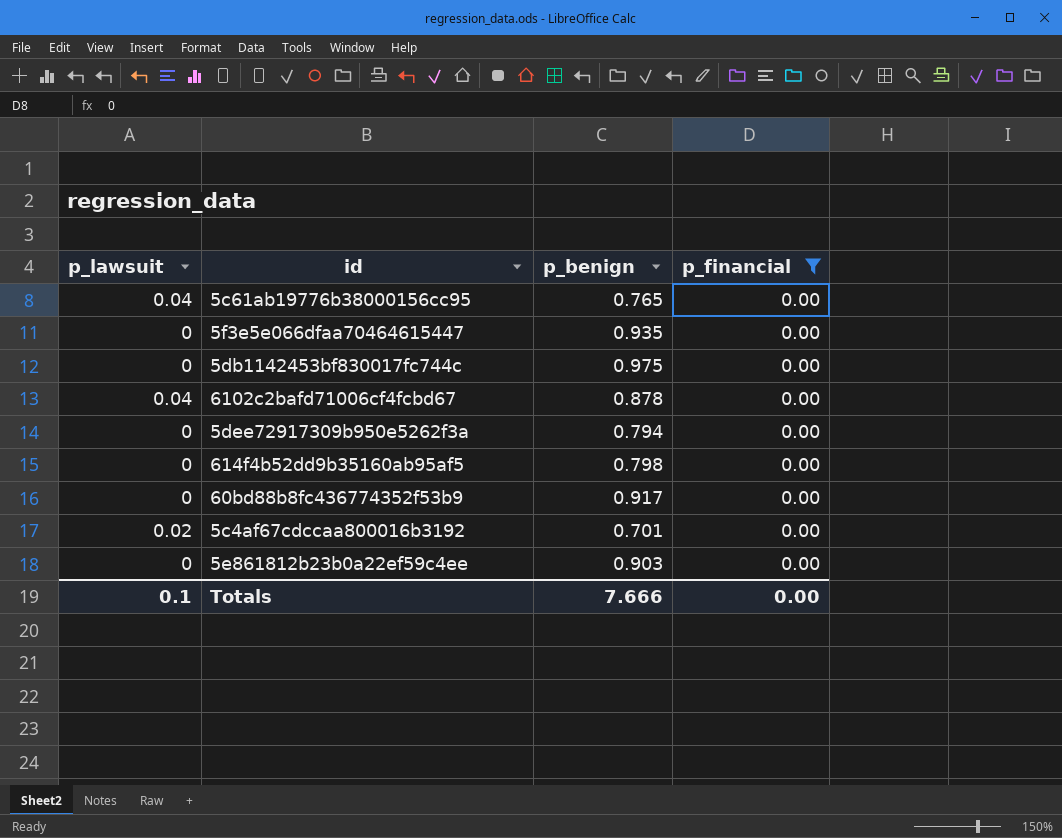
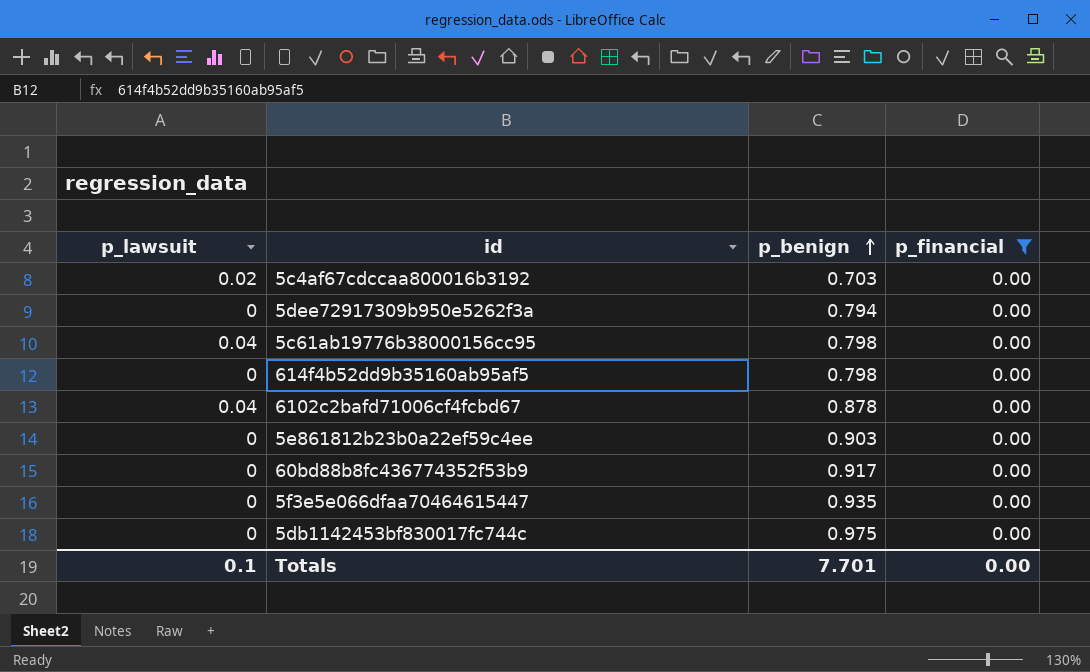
row order: none -> p_benign ascending
5c4af67cdccaa800016b3192 | p_benign: 0.701 -> 0.703
5c61ab19776b38000156cc95 | p_benign: 0.765 -> 0.798
Totals | p_benign: 7.666 -> 7.701

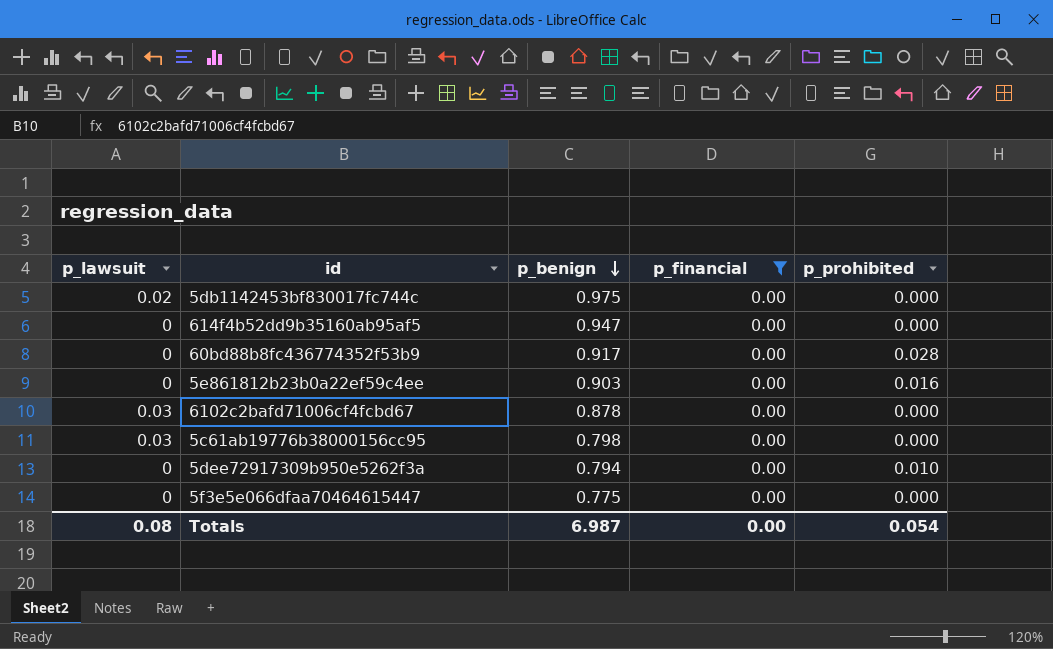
row order: p_benign ascending -> p_benign descending
column p_prohibited | position: none -> 5
row 5c4af67cdccaa800016b3192: 0.02 | 0.703 | 0.00 -> none
5db1142453bf830017fc744c | p_lawsuit: 0 -> 0.02
614f4b52dd9b35160ab95af5 | p_benign: 0.798 -> 0.947
6102c2bafd71006cf4fcbd67 | p_lawsuit: 0.04 -> 0.03
5c61ab19776b38000156cc95 | p_lawsuit: 0.04 -> 0.03
5f3e5e066dfaa70464615447 | p_benign: 0.935 -> 0.775
Totals | p_lawsuit: 0.1 -> 0.08
Totals | p_benign: 7.701 -> 6.987

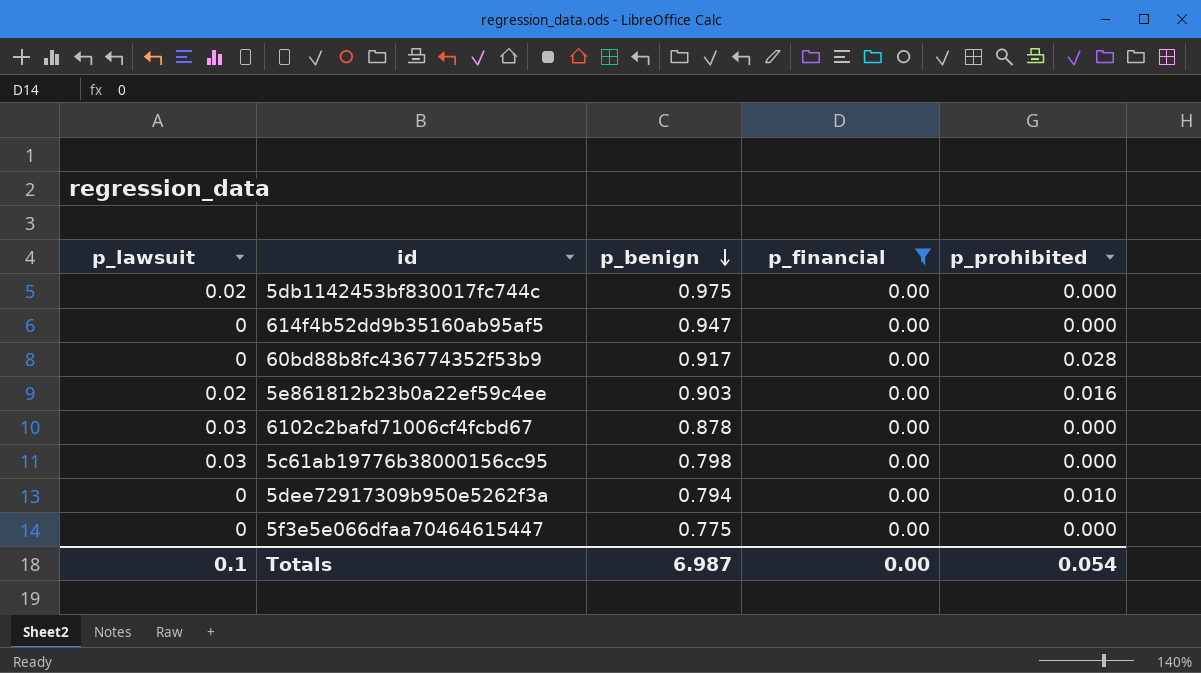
5e861812b23b0a22ef59c4ee | p_lawsuit: 0 -> 0.02
Totals | p_lawsuit: 0.08 -> 0.1

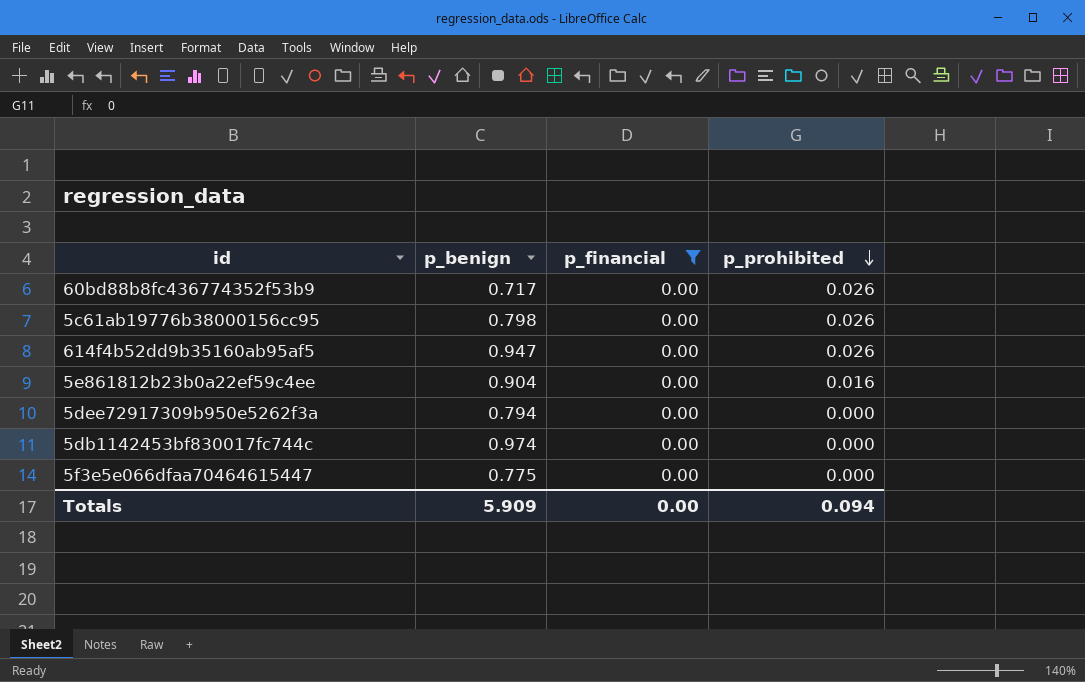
row order: p_benign descending -> p_prohibited descending
column p_lawsuit | position: 1 -> none
row 6102c2bafd71006cf4fcbd67: 0.03 | 0.878 | 0.00 | 0.000 -> none
60bd88b8fc436774352f53b9 | p_benign: 0.917 -> 0.717
60bd88b8fc436774352f53b9 | p_prohibited: 0.028 -> 0.026
5c61ab19776b38000156cc95 | p_prohibited: 0.000 -> 0.026
614f4b52dd9b35160ab95af5 | p_prohibited: 0.000 -> 0.026
5e861812b23b0a22ef59c4ee | p_benign: 0.903 -> 0.904
5dee72917309b950e5262f3a | p_prohibited: 0.010 -> 0.000
5db1142453bf830017fc744c | p_benign: 0.975 -> 0.974
Totals | p_benign: 6.987 -> 5.909
Totals | p_prohibited: 0.054 -> 0.094

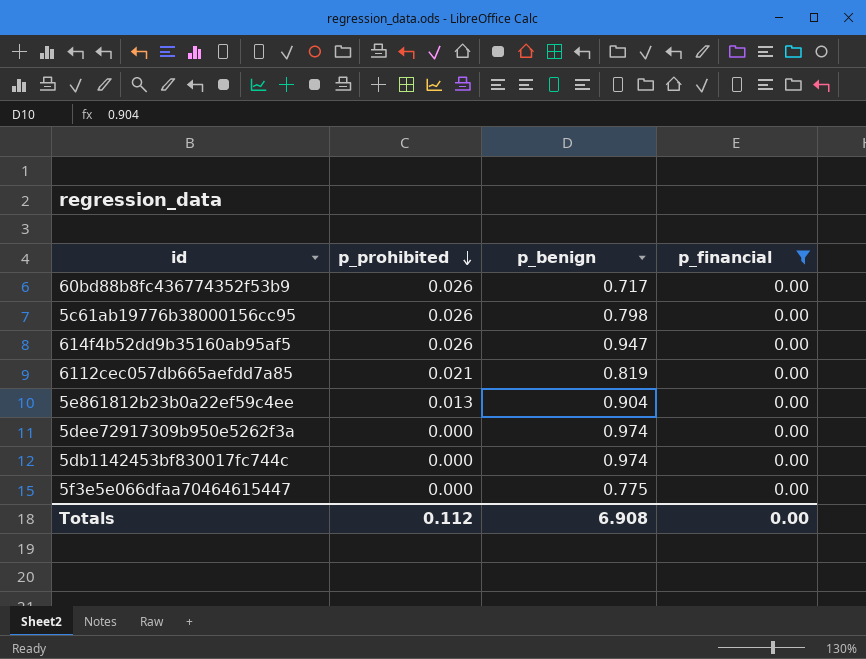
column p_prohibited | position: 4 -> 2
row 6112cec057db665aefdd7a85: none -> 0.021 | 0.819 | 0.00
5e861812b23b0a22ef59c4ee | p_prohibited: 0.016 -> 0.013
5dee72917309b950e5262f3a | p_benign: 0.794 -> 0.974
Totals | p_prohibited: 0.094 -> 0.112
Totals | p_benign: 5.909 -> 6.908

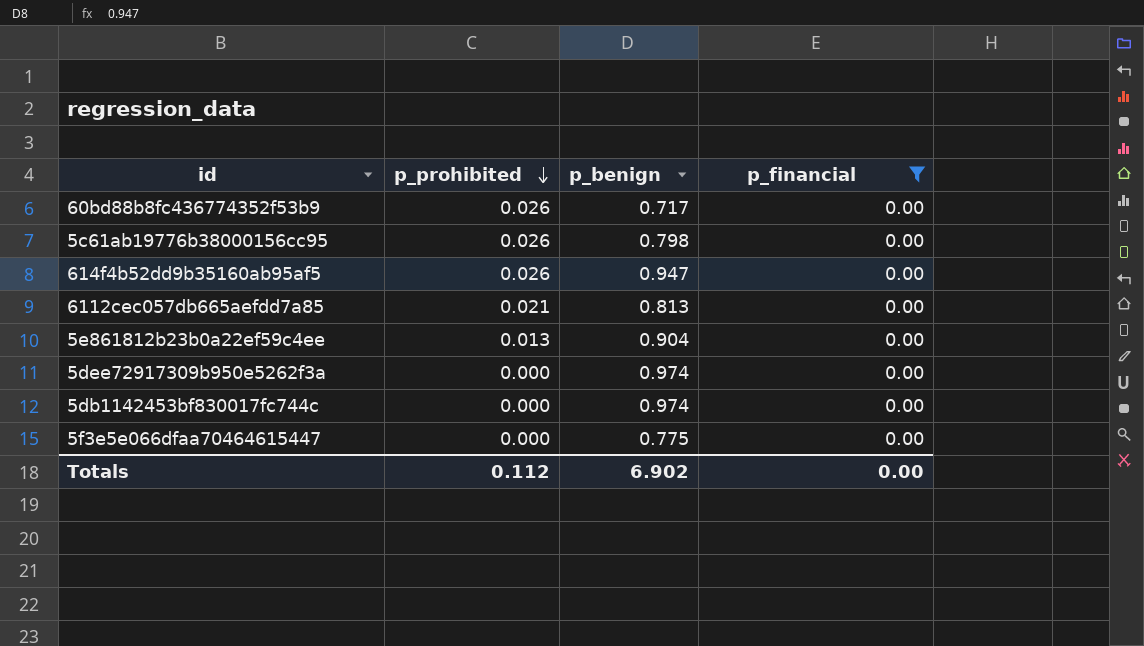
6112cec057db665aefdd7a85 | p_benign: 0.819 -> 0.813
Totals | p_benign: 6.908 -> 6.902

